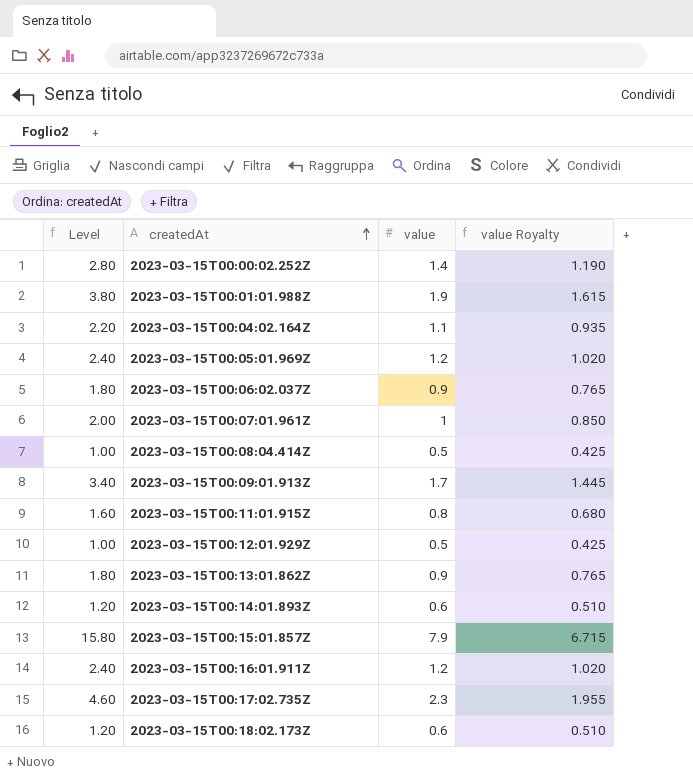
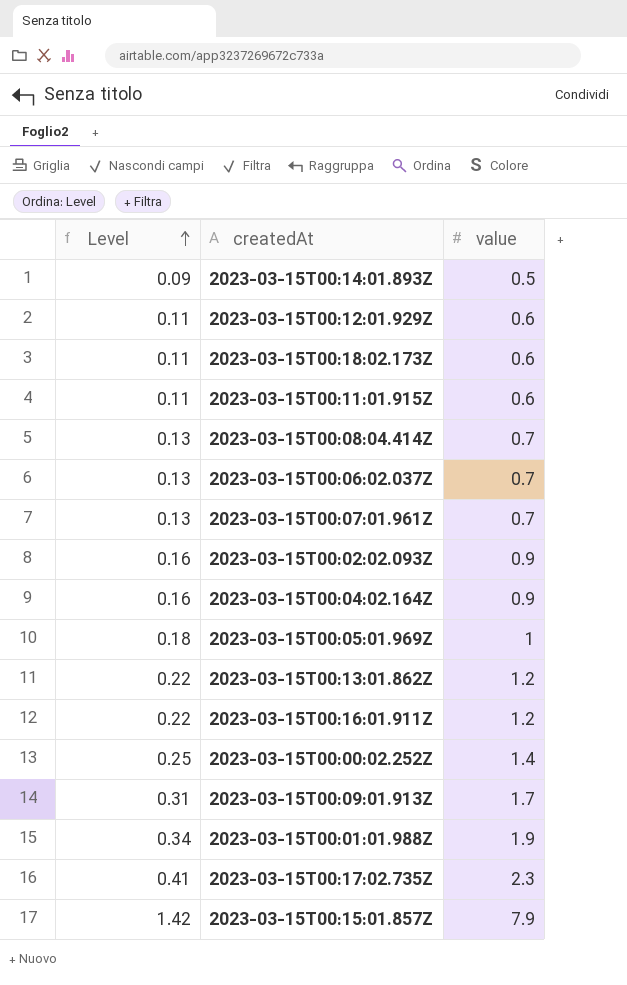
row order: createdAt ascending -> Level ascending
column value Royalty | formula: [value] * 0.85 -> none
column Level | formula: [value] * 2 -> [value] * 0.18
2023-03-15T00:14:01.893Z | value: 0.6 -> 0.5
2023-03-15T00:12:01.929Z | value: 0.5 -> 0.6
2023-03-15T00:11:01.915Z | value: 0.8 -> 0.6
2023-03-15T00:08:04.414Z | value: 0.5 -> 0.7
2023-03-15T00:06:02.037Z | value: 0.9 -> 0.7
2023-03-15T00:07:01.961Z | value: 1 -> 0.7
row 2023-03-15T00:02:02.093Z: none -> 0.16 | 0.9
2023-03-15T00:04:02.164Z | value: 1.1 -> 0.9
2023-03-15T00:05:01.969Z | value: 1.2 -> 1
2023-03-15T00:13:01.862Z | value: 0.9 -> 1.2

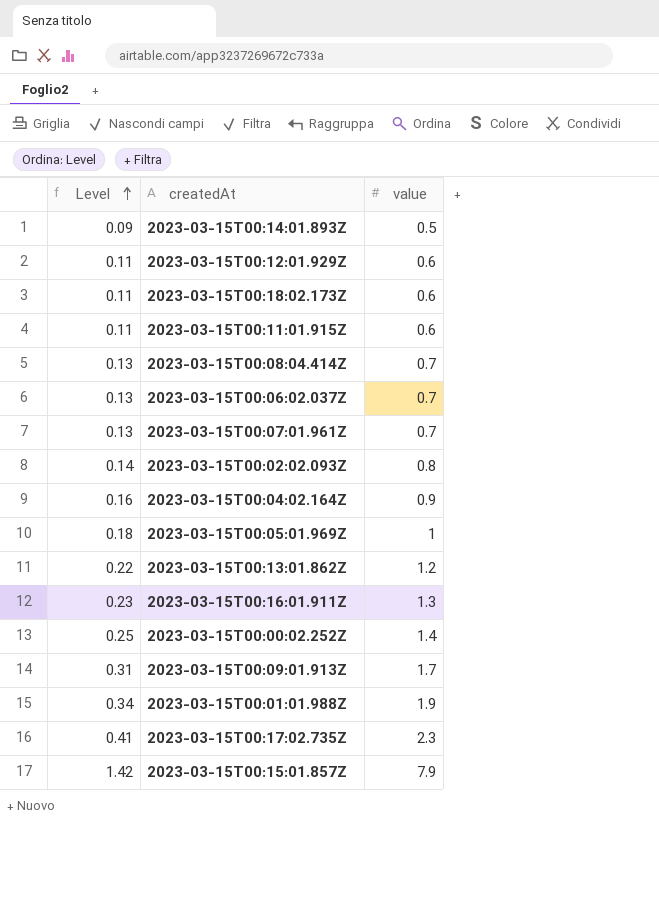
2023-03-15T00:02:02.093Z | Level: 0.16 -> 0.14
2023-03-15T00:02:02.093Z | value: 0.9 -> 0.8
2023-03-15T00:16:01.911Z | Level: 0.22 -> 0.23
2023-03-15T00:16:01.911Z | value: 1.2 -> 1.3

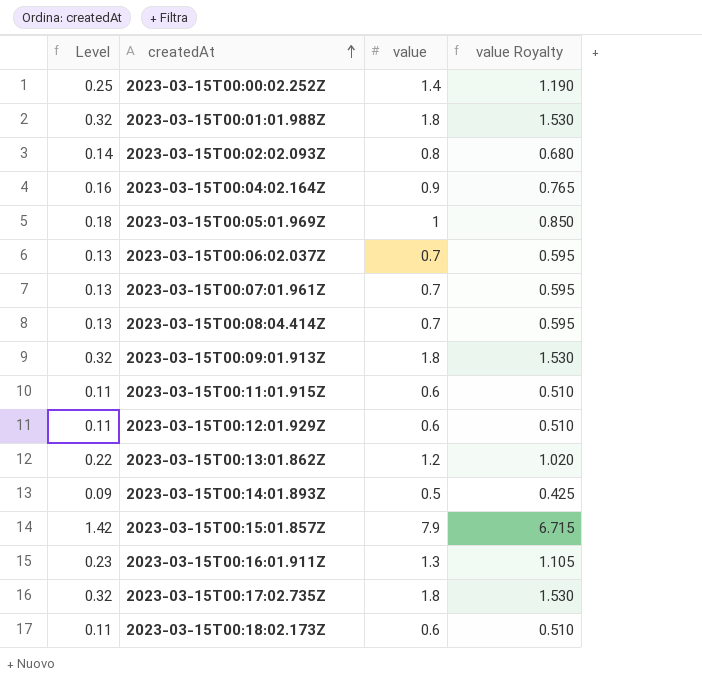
row order: Level ascending -> createdAt ascending
column value Royalty | formula: none -> [value] * 0.85
2023-03-15T00:01:01.988Z | Level: 0.34 -> 0.32
2023-03-15T00:01:01.988Z | value: 1.9 -> 1.8
2023-03-15T00:09:01.913Z | Level: 0.31 -> 0.32
2023-03-15T00:09:01.913Z | value: 1.7 -> 1.8
2023-03-15T00:17:02.735Z | Level: 0.41 -> 0.32
2023-03-15T00:17:02.735Z | value: 2.3 -> 1.8

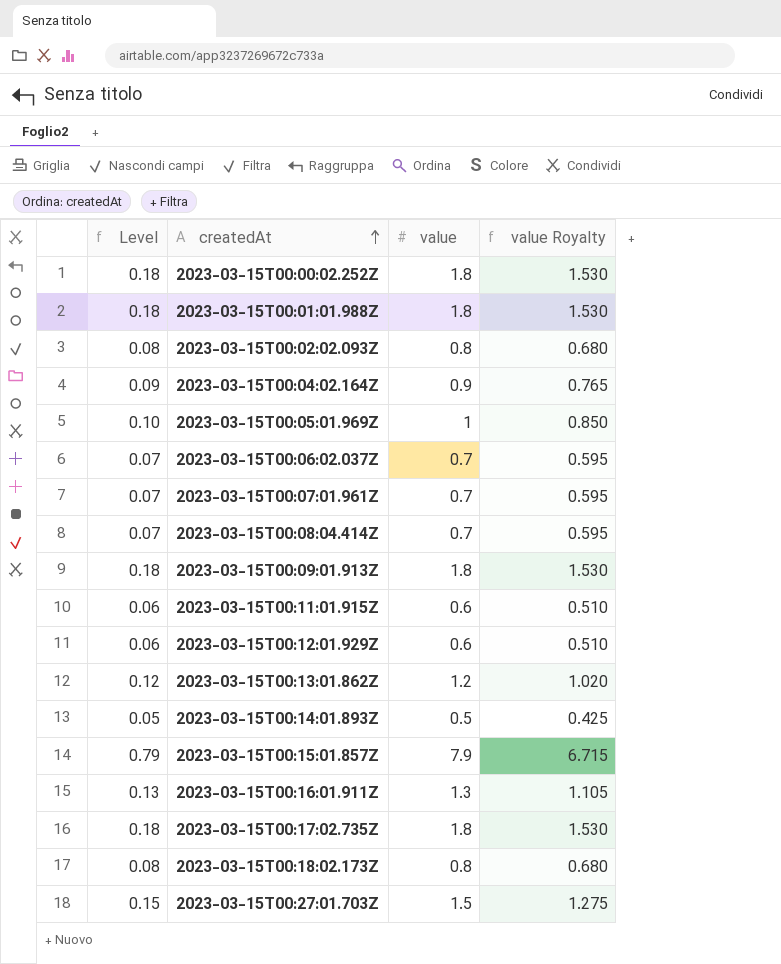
column Level | formula: [value] * 0.18 -> [value] * 0.1
2023-03-15T00:00:02.252Z | value: 1.4 -> 1.8
2023-03-15T00:00:02.252Z | value Royalty: 1.190 -> 1.530
2023-03-15T00:18:02.173Z | value: 0.6 -> 0.8
2023-03-15T00:18:02.173Z | value Royalty: 0.510 -> 0.680
row 2023-03-15T00:27:01.703Z: none -> 0.15 | 1.5 | 1.275

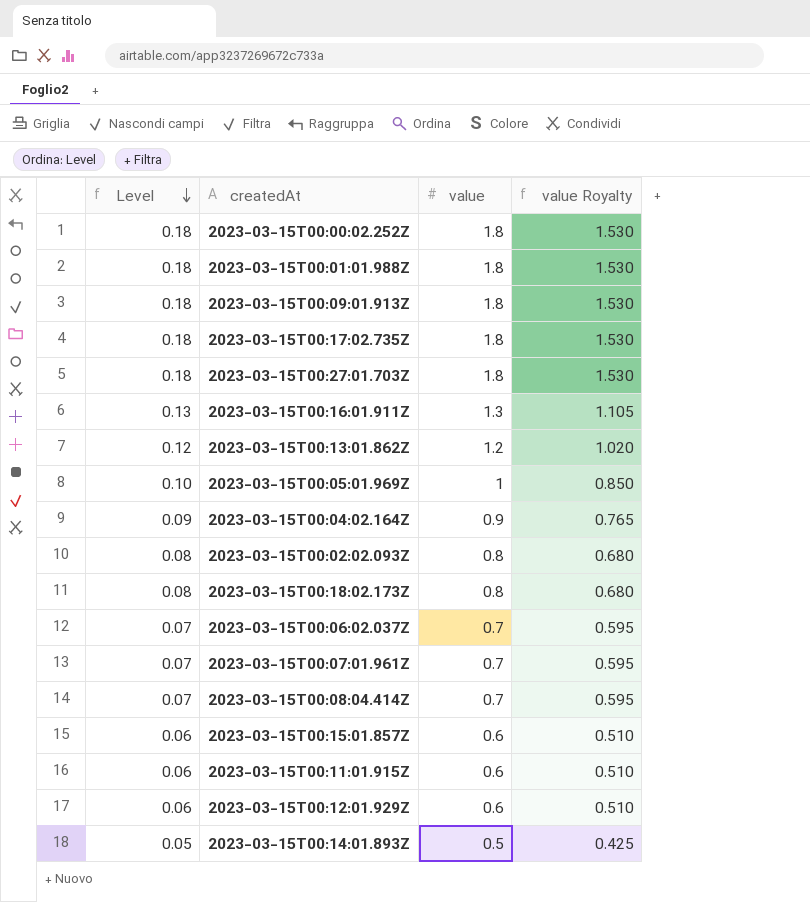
row order: createdAt ascending -> Level descending
2023-03-15T00:27:01.703Z | Level: 0.15 -> 0.18
2023-03-15T00:27:01.703Z | value: 1.5 -> 1.8
2023-03-15T00:27:01.703Z | value Royalty: 1.275 -> 1.530
2023-03-15T00:15:01.857Z | Level: 0.79 -> 0.06
2023-03-15T00:15:01.857Z | value: 7.9 -> 0.6
2023-03-15T00:15:01.857Z | value Royalty: 6.715 -> 0.510

